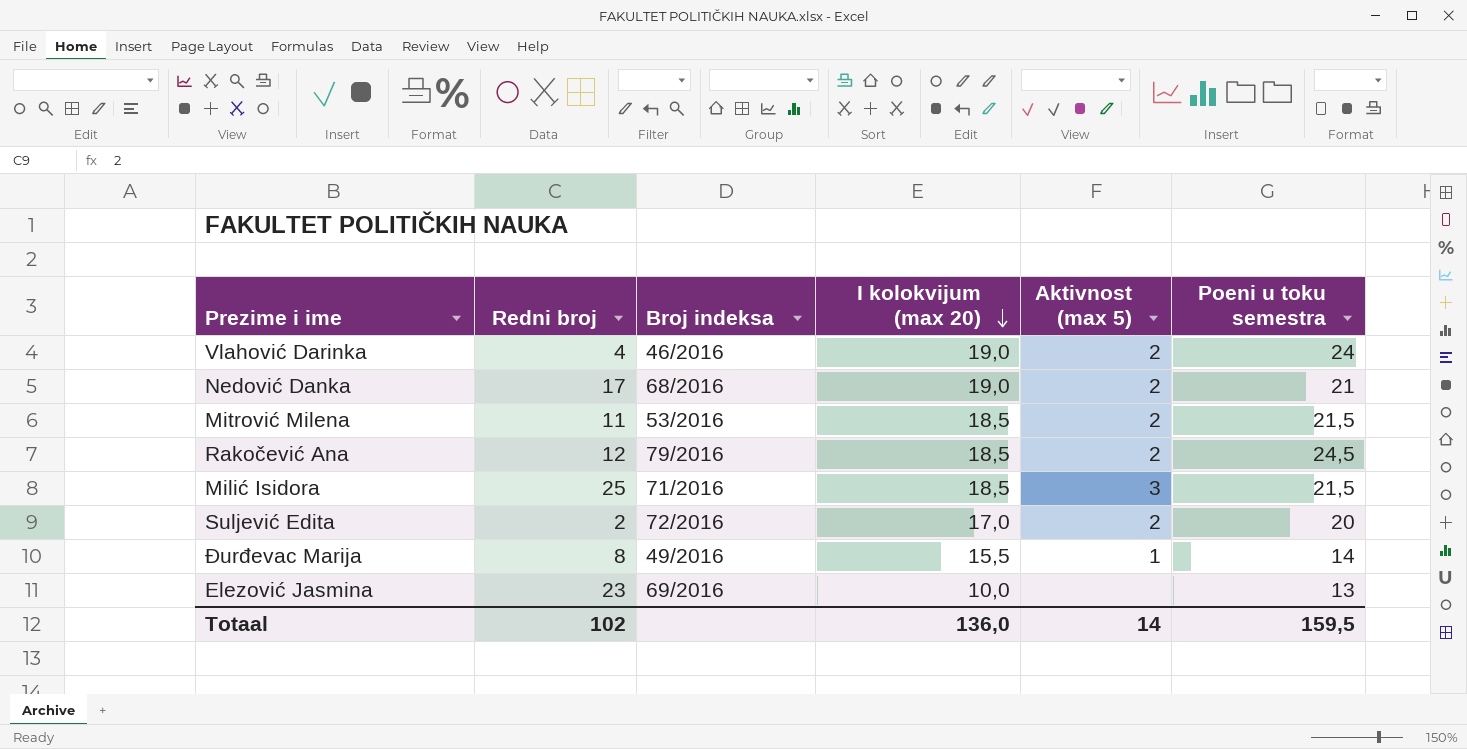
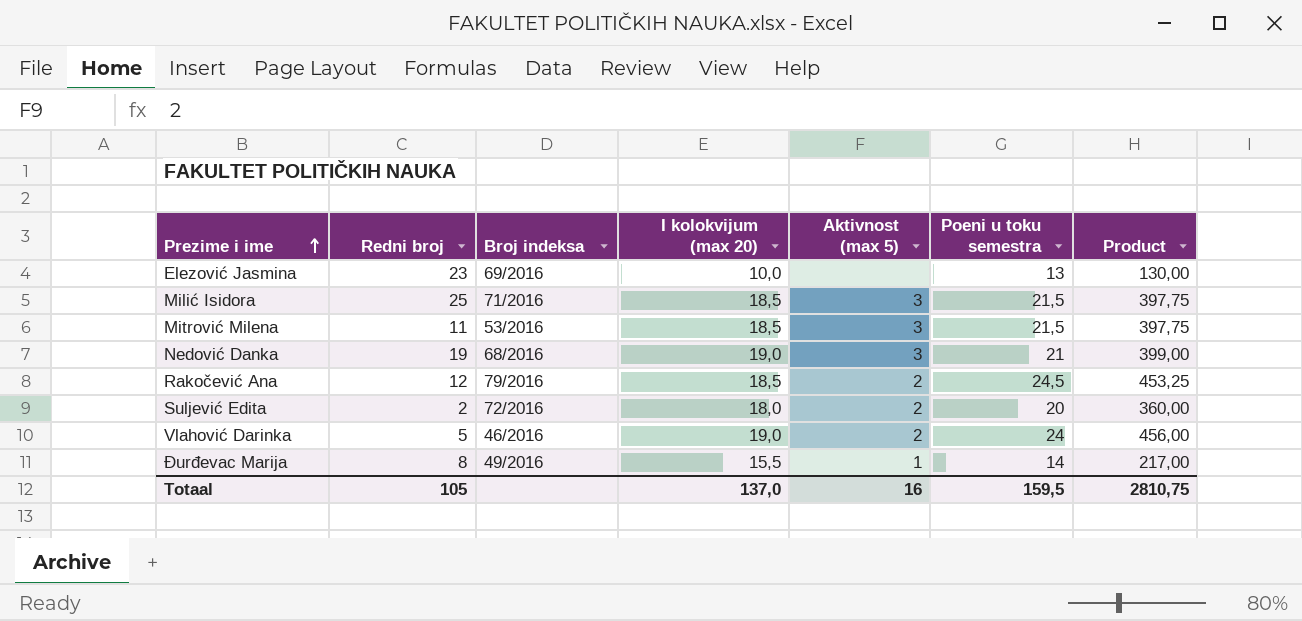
row order: I kolokvijum (max 20) descending -> Prezime i ime ascending
column Product | formula: none -> [I kolokvijum (max 20)] * [Poeni u toku semestra]
Mitrović Milena | Aktivnost (max 5): 2 -> 3
Nedović Danka | Redni broj: 17 -> 19
Nedović Danka | Aktivnost (max 5): 2 -> 3
Suljević Edita | I kolokvijum (max 20): 17,0 -> 18,0
Vlahović Darinka | Redni broj: 4 -> 5
Totaal | Redni broj: 102 -> 105
Totaal | I kolokvijum (max 20): 136,0 -> 137,0
Totaal | Aktivnost (max 5): 14 -> 16

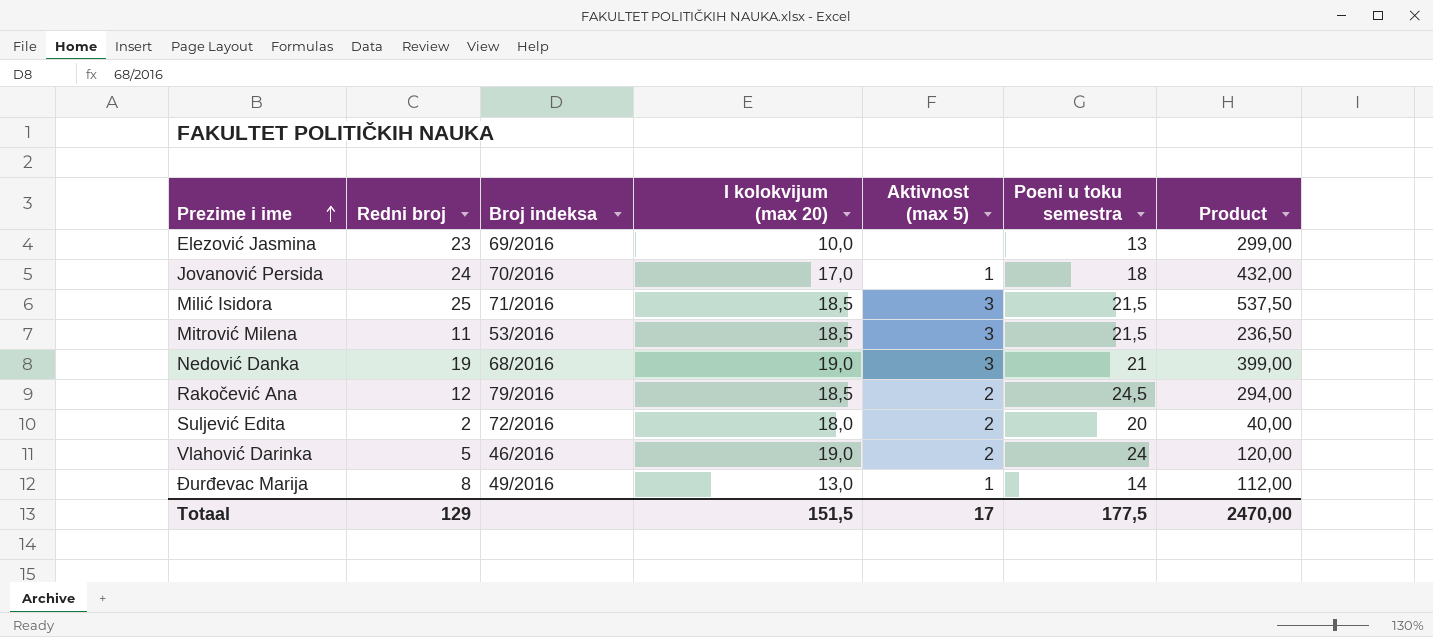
column Product | formula: [I kolokvijum (max 20)] * [Poeni u toku semestra] -> [Redni broj] * [Poeni u toku semestra]
row Jovanović Persida: none -> 24 | 70/2016 | 17,0 | 1 | 18 | 432,00
Đurđevac Marija | I kolokvijum (max 20): 15,5 -> 13,0
Totaal | Redni broj: 105 -> 129
Totaal | I kolokvijum (max 20): 137,0 -> 151,5
Totaal | Aktivnost (max 5): 16 -> 17
Totaal | Poeni u toku semestra: 159,5 -> 177,5
Totaal | Product: 2810,75 -> 2470,00

